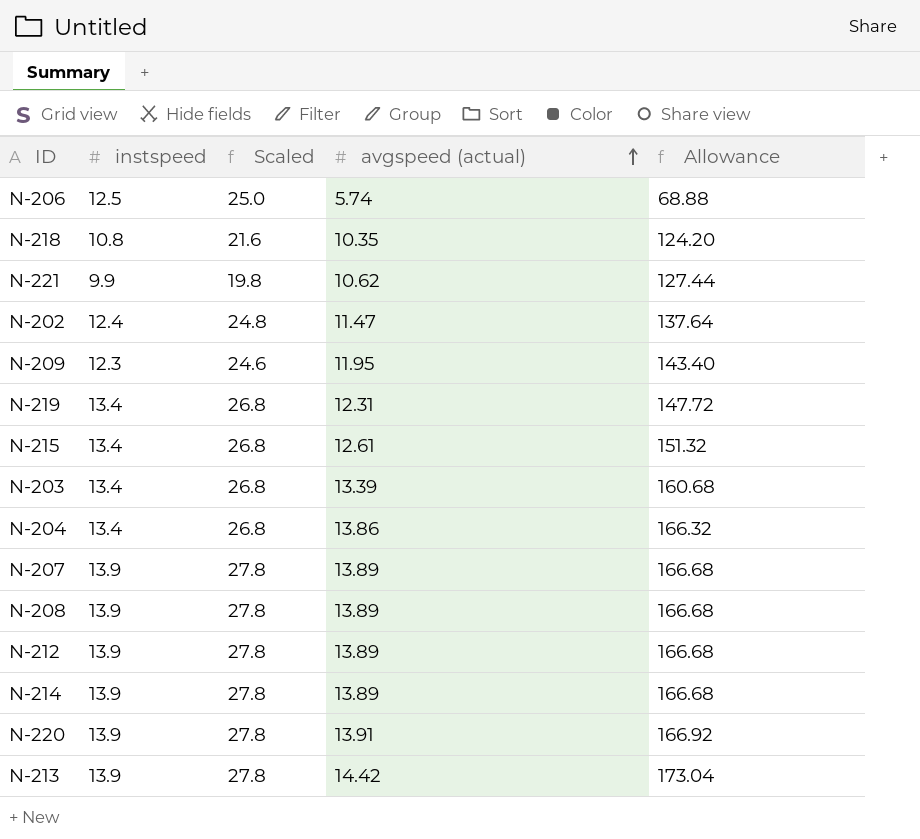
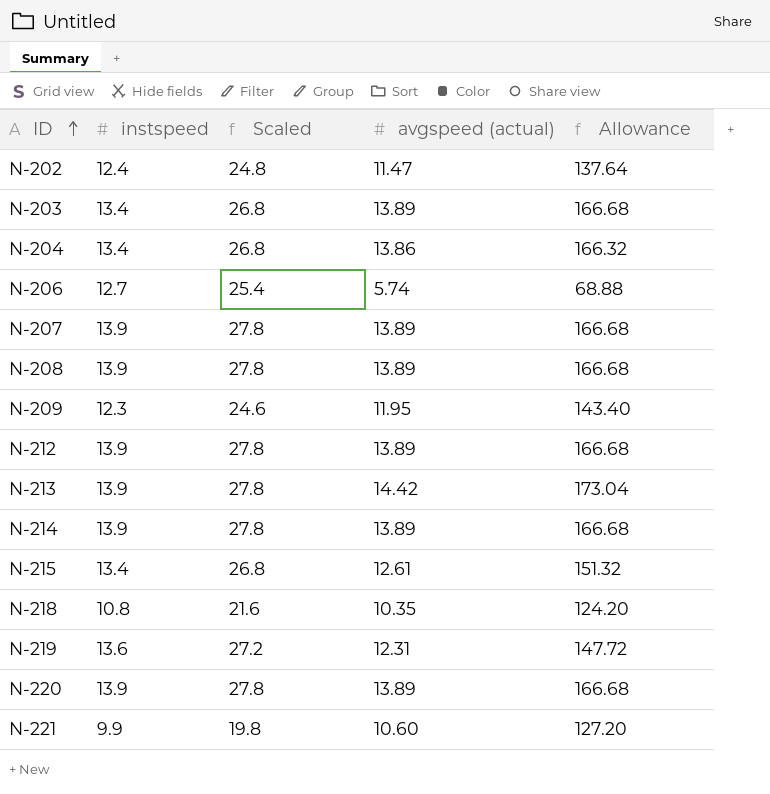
row order: avgspeed (actual) ascending -> ID ascending
N-203 | avgspeed (actual): 13.39 -> 13.89
N-203 | Allowance: 160.68 -> 166.68
N-206 | instspeed: 12.5 -> 12.7
N-206 | Scaled: 25.0 -> 25.4
N-219 | instspeed: 13.4 -> 13.6
N-219 | Scaled: 26.8 -> 27.2
N-220 | avgspeed (actual): 13.91 -> 13.89
N-220 | Allowance: 166.92 -> 166.68
N-221 | avgspeed (actual): 10.62 -> 10.60
N-221 | Allowance: 127.44 -> 127.20

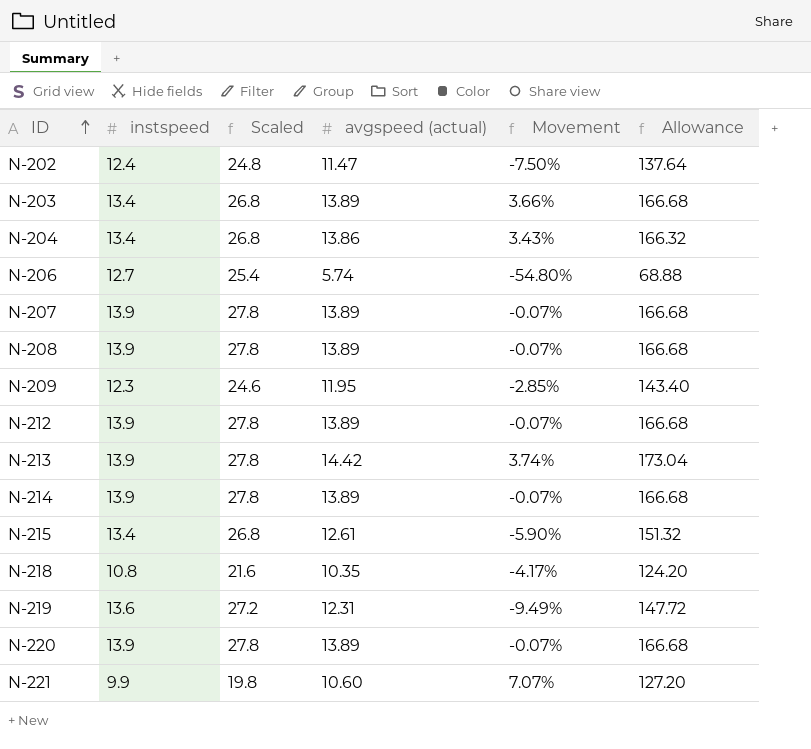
column Movement | formula: none -> ([avgspeed (actual)] - [instspeed]) / [instspeed]

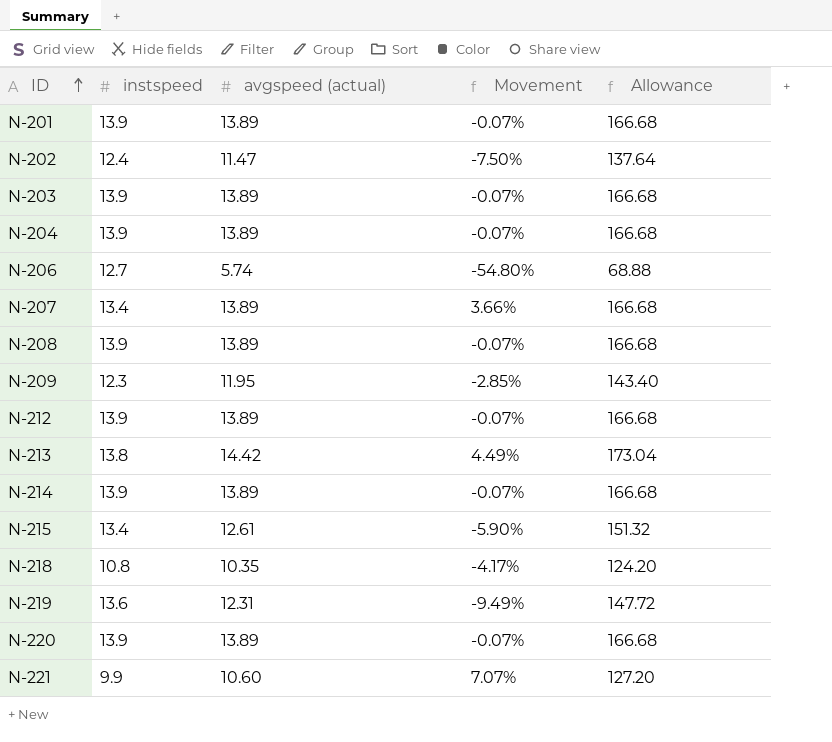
column Scaled | formula: [instspeed] * 2 -> none
row N-201: none -> 13.9 | 13.89 | -0.07% | 166.68
N-203 | instspeed: 13.4 -> 13.9
N-203 | Movement: 3.66% -> -0.07%
N-204 | instspeed: 13.4 -> 13.9
N-204 | avgspeed (actual): 13.86 -> 13.89
N-204 | Movement: 3.43% -> -0.07%
N-204 | Allowance: 166.32 -> 166.68
N-207 | instspeed: 13.9 -> 13.4
N-207 | Movement: -0.07% -> 3.66%
N-213 | instspeed: 13.9 -> 13.8
N-213 | Movement: 3.74% -> 4.49%

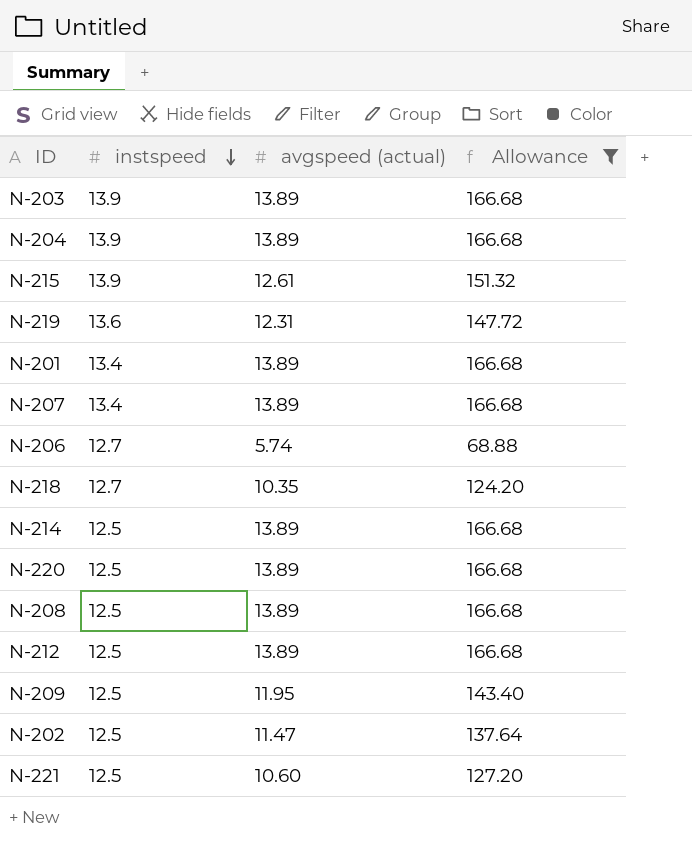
filter: none -> Allowance != 173.04
row order: ID ascending -> instspeed descending
column Movement | formula: ([avgspeed (actual)] - [instspeed]) / [instspeed] -> none
N-215 | instspeed: 13.4 -> 13.9
N-201 | instspeed: 13.9 -> 13.4
N-218 | instspeed: 10.8 -> 12.7
N-214 | instspeed: 13.9 -> 12.5
N-220 | instspeed: 13.9 -> 12.5
N-208 | instspeed: 13.9 -> 12.5
N-212 | instspeed: 13.9 -> 12.5
N-209 | instspeed: 12.3 -> 12.5
N-202 | instspeed: 12.4 -> 12.5
N-221 | instspeed: 9.9 -> 12.5

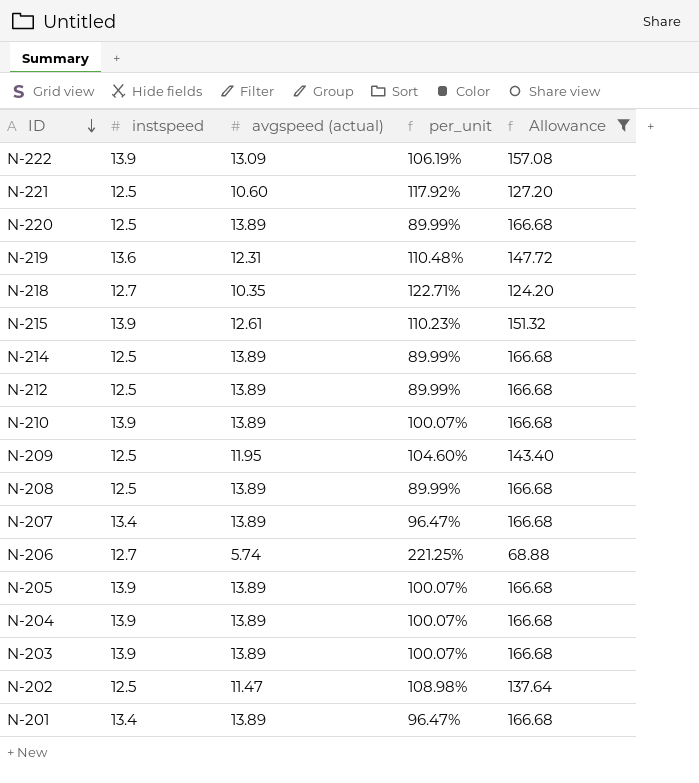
row order: instspeed descending -> ID descending
column per_unit | formula: none -> [instspeed] / [avgspeed (actual)]
row N-222: none -> 13.9 | 13.09 | 106.19% | 157.08
row N-210: none -> 13.9 | 13.89 | 100.07% | 166.68
row N-205: none -> 13.9 | 13.89 | 100.07% | 166.68

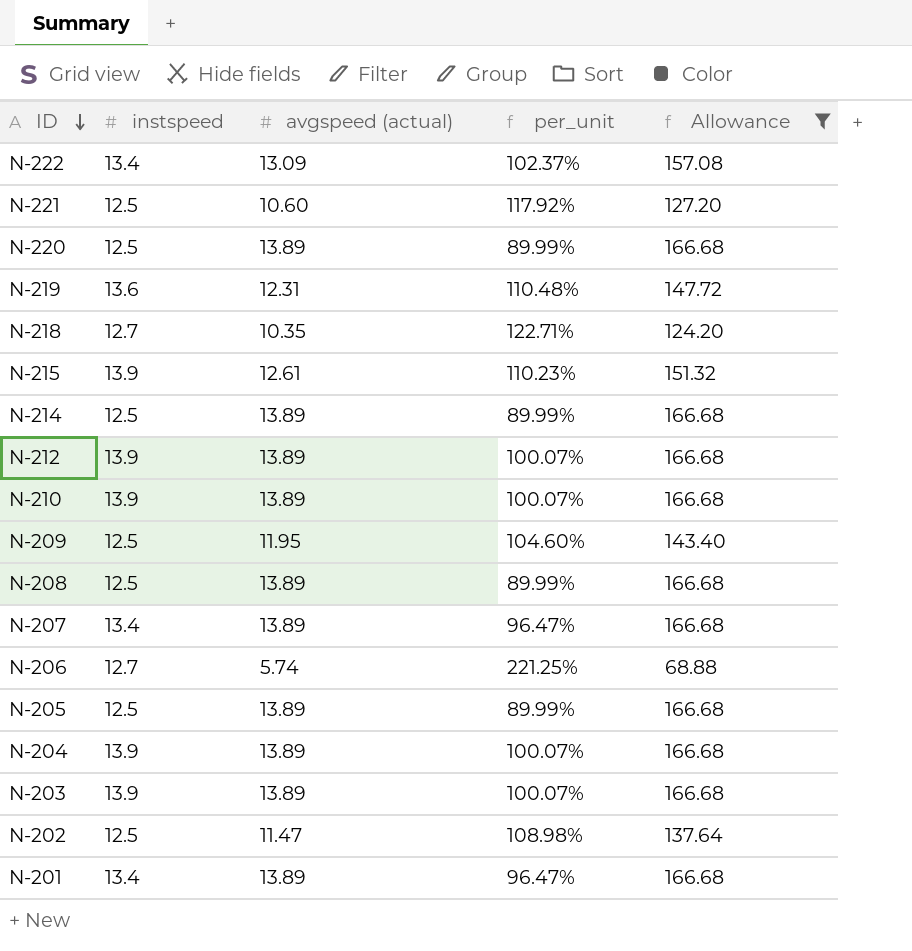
N-222 | instspeed: 13.9 -> 13.4
N-222 | per_unit: 106.19% -> 102.37%
N-212 | instspeed: 12.5 -> 13.9
N-212 | per_unit: 89.99% -> 100.07%
N-205 | instspeed: 13.9 -> 12.5
N-205 | per_unit: 100.07% -> 89.99%

